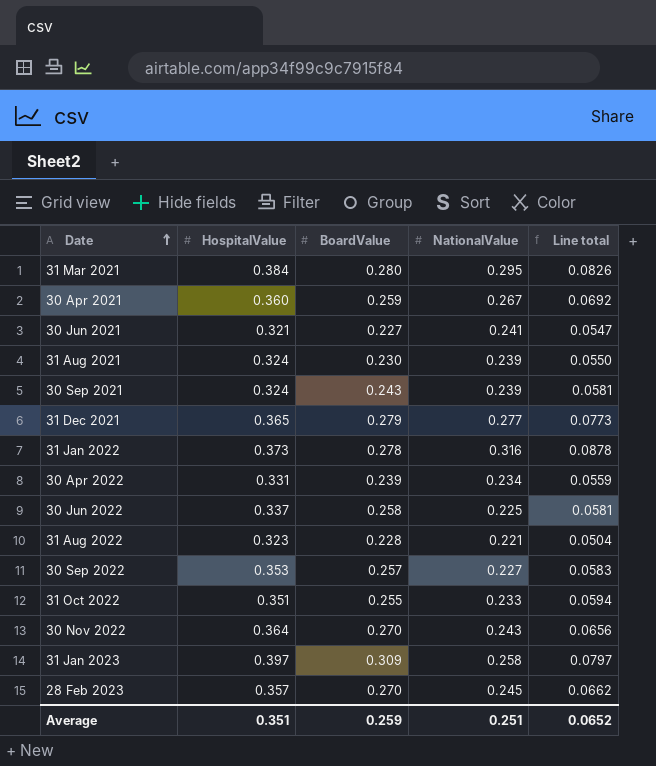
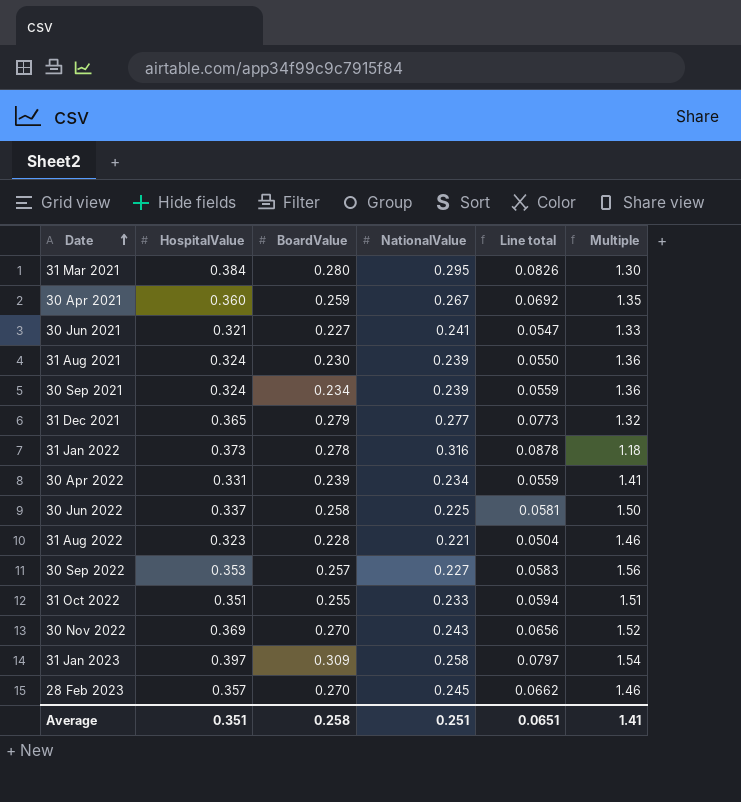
column Multiple | formula: none -> [HospitalValue] / [NationalValue]
30 Sep 2021 | BoardValue: 0.243 -> 0.234
30 Sep 2021 | Line total: 0.0581 -> 0.0559
30 Nov 2022 | HospitalValue: 0.364 -> 0.369
Average | BoardValue: 0.259 -> 0.258
Average | Line total: 0.0652 -> 0.0651

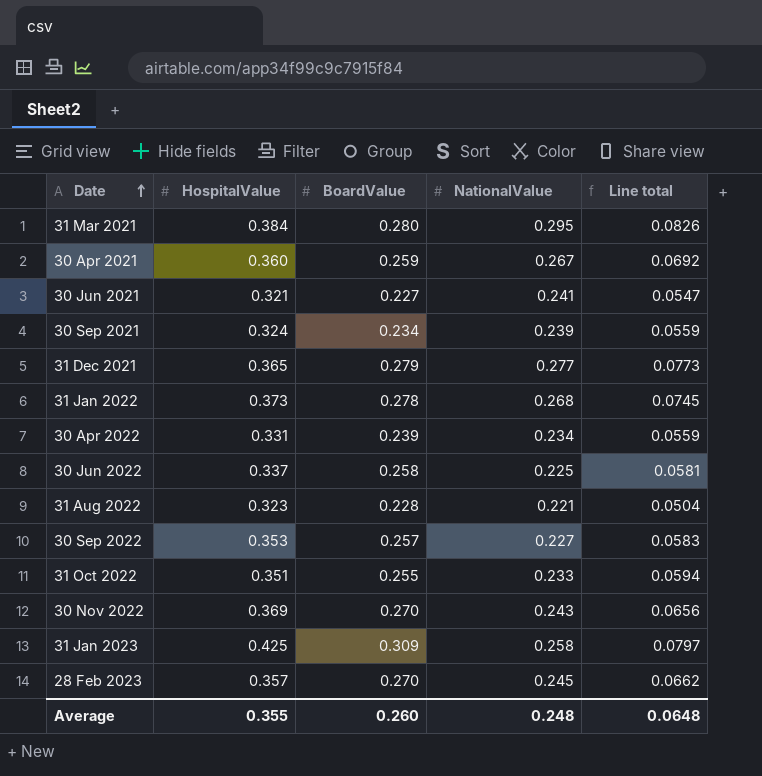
column Multiple | formula: [HospitalValue] / [NationalValue] -> none
row 31 Aug 2021: 0.324 | 0.230 | 0.239 | 0.0550 | 1.36 -> none
31 Jan 2022 | NationalValue: 0.316 -> 0.268
31 Jan 2022 | Line total: 0.0878 -> 0.0745
31 Jan 2023 | HospitalValue: 0.397 -> 0.425
Average | HospitalValue: 0.351 -> 0.355
Average | BoardValue: 0.258 -> 0.260
Average | NationalValue: 0.251 -> 0.248
Average | Line total: 0.0651 -> 0.0648

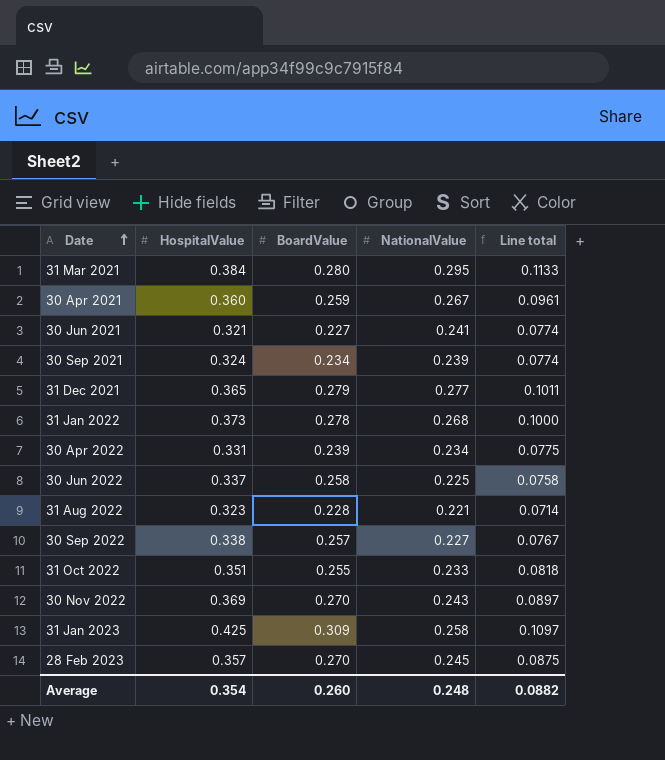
column Line total | formula: [BoardValue] * [NationalValue] -> [HospitalValue] * [NationalValue]
30 Sep 2022 | HospitalValue: 0.353 -> 0.338
Average | HospitalValue: 0.355 -> 0.354
Average | Line total: 0.0648 -> 0.0882

